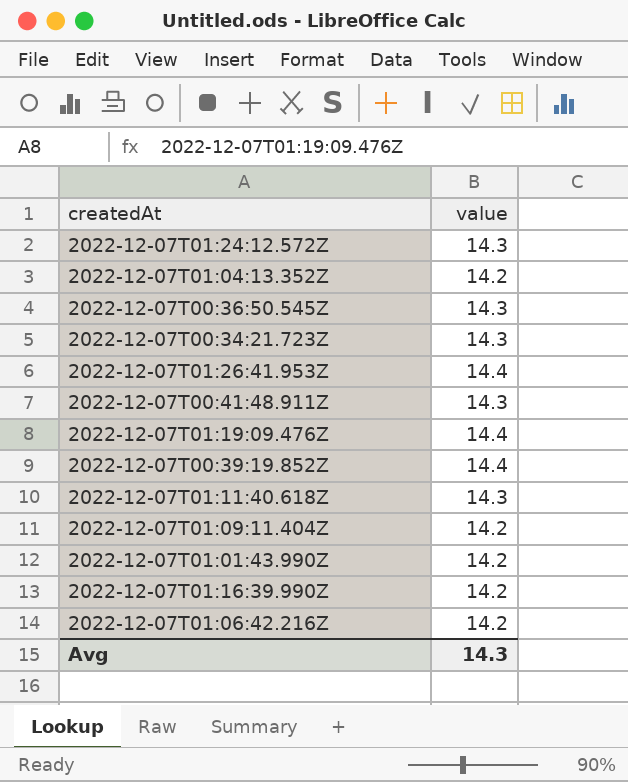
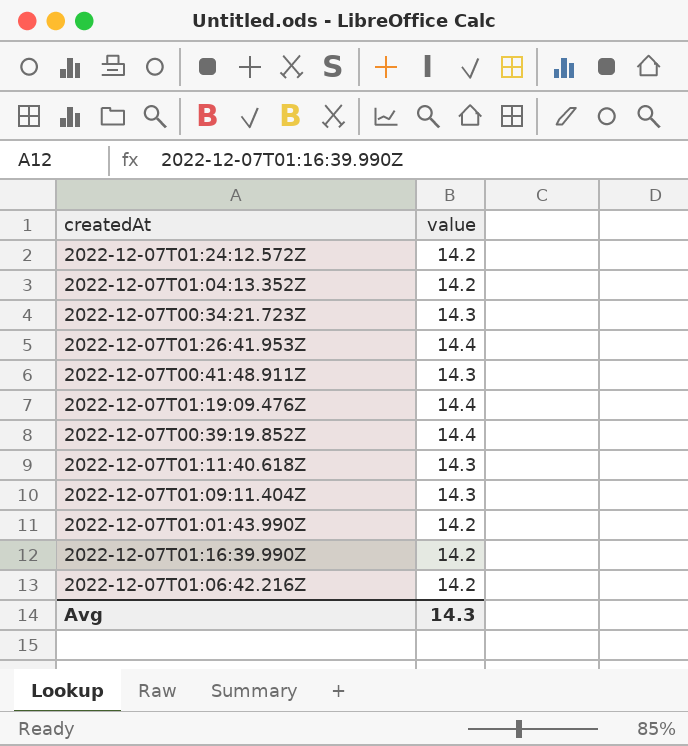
row 2022-12-07T00:36:50.545Z: 14.3 -> none
2022-12-07T01:24:12.572Z | value: 14.3 -> 14.2
2022-12-07T01:09:11.404Z | value: 14.2 -> 14.3

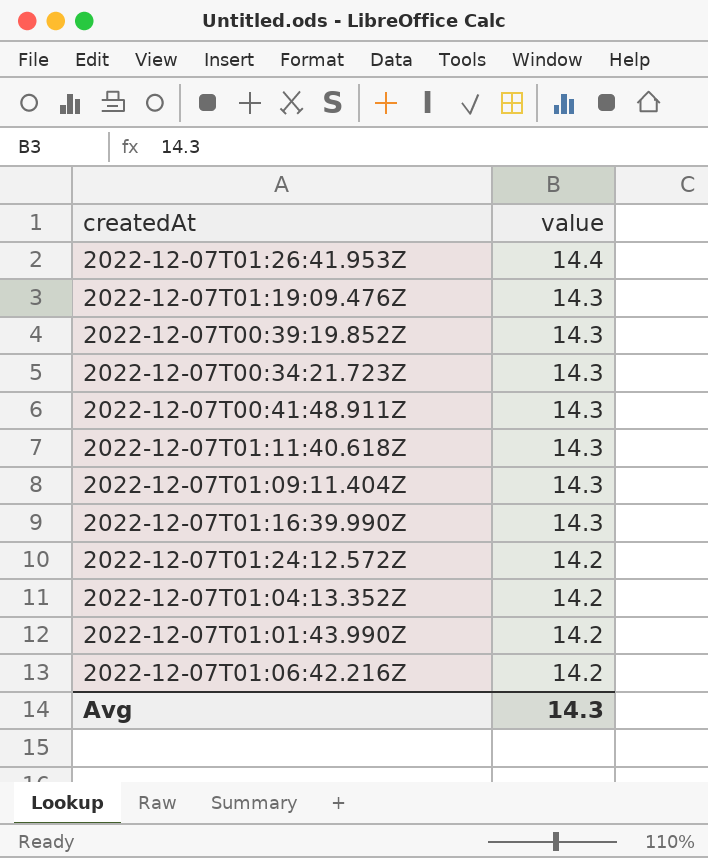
row order: none -> value descending
2022-12-07T01:19:09.476Z | value: 14.4 -> 14.3
2022-12-07T00:39:19.852Z | value: 14.4 -> 14.3
2022-12-07T01:16:39.990Z | value: 14.2 -> 14.3

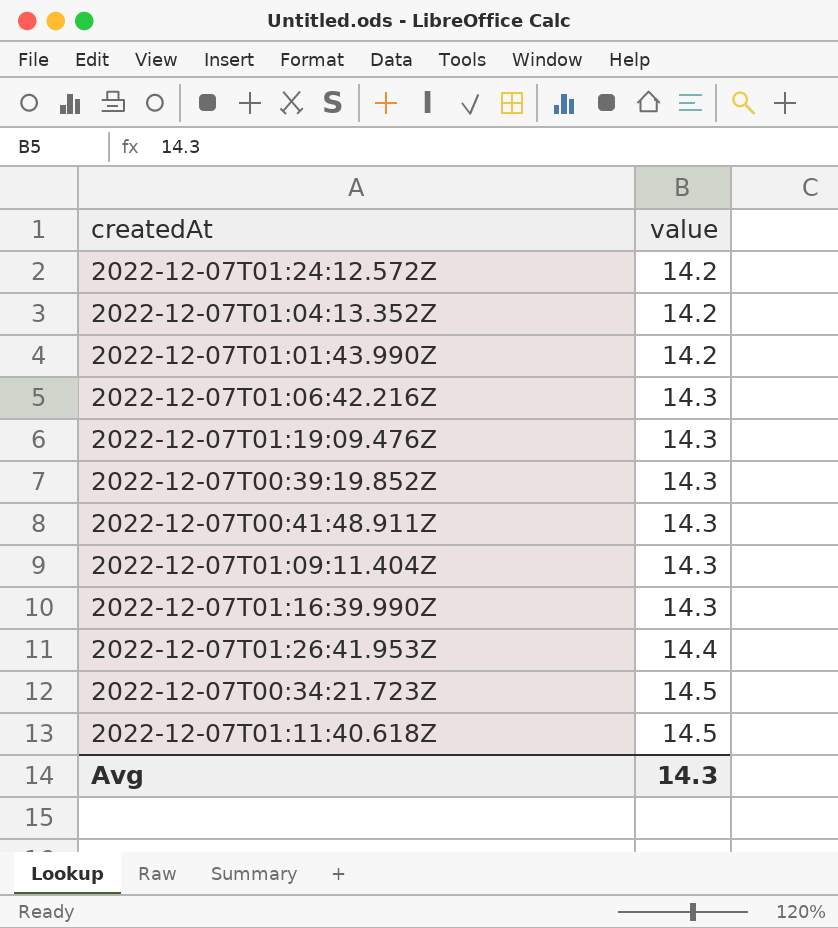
row order: value descending -> value ascending
2022-12-07T01:06:42.216Z | value: 14.2 -> 14.3
2022-12-07T00:34:21.723Z | value: 14.3 -> 14.5
2022-12-07T01:11:40.618Z | value: 14.3 -> 14.5

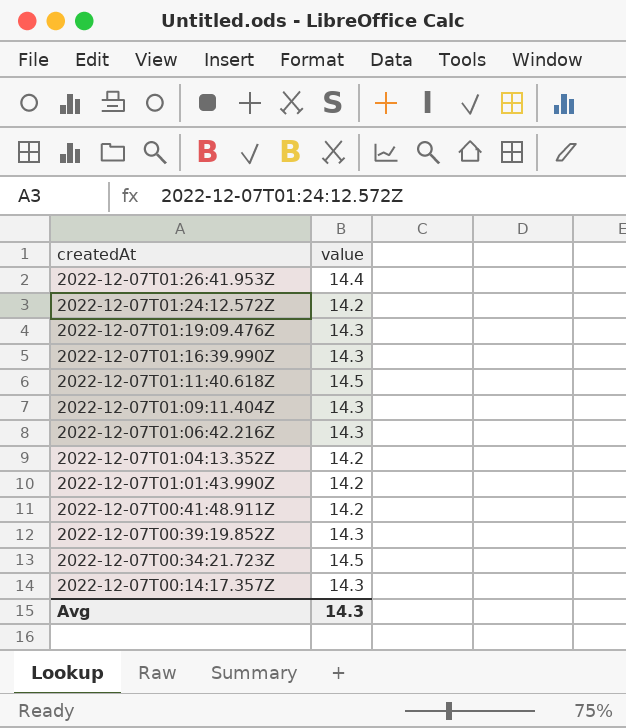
row order: value ascending -> createdAt descending
2022-12-07T00:41:48.911Z | value: 14.3 -> 14.2
row 2022-12-07T00:14:17.357Z: none -> 14.3

